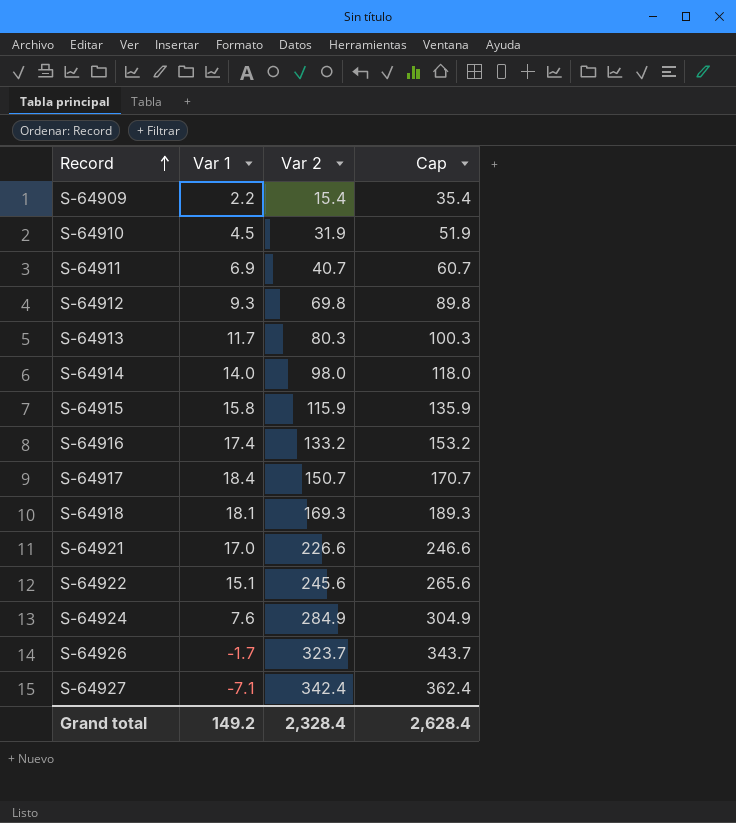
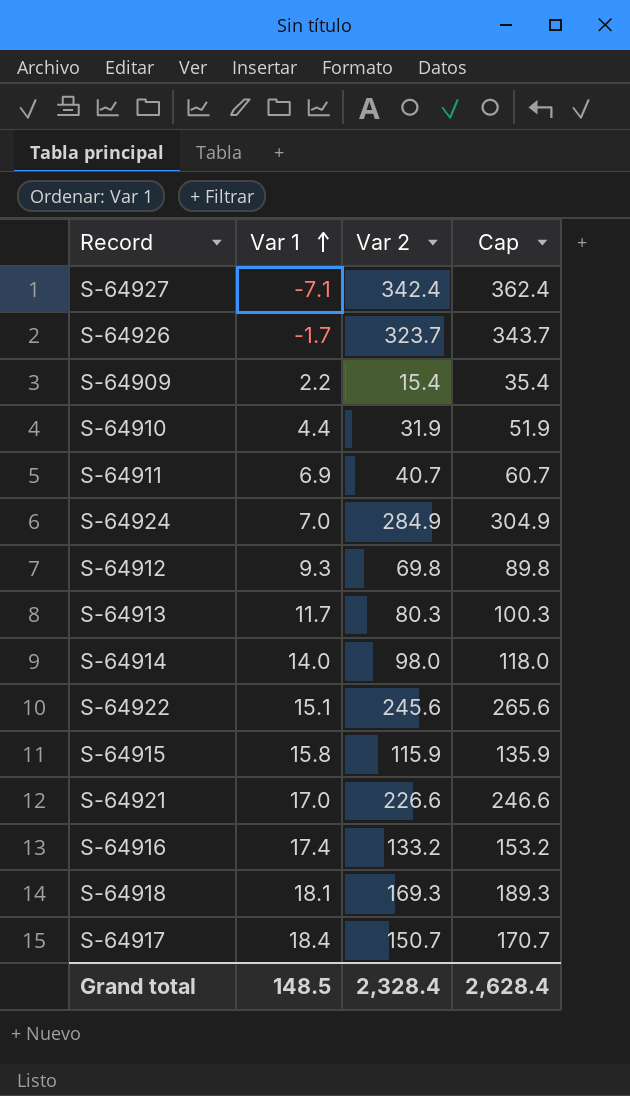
row order: Record ascending -> Var 1 ascending
S-64910 | Var 1: 4.5 -> 4.4
S-64924 | Var 1: 7.6 -> 7.0
Grand total | Var 1: 149.2 -> 148.5

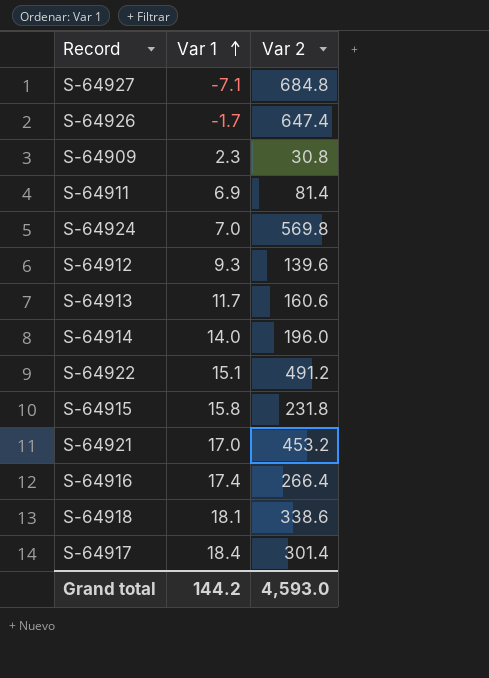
column Cap | formula: [Var 2] + 20 -> none
row S-64910: 4.4 | 31.9 | 51.9 -> none
S-64927 | Var 2: 342.4 -> 684.8
S-64926 | Var 2: 323.7 -> 647.4
S-64909 | Var 1: 2.2 -> 2.3
S-64909 | Var 2: 15.4 -> 30.8
S-64911 | Var 2: 40.7 -> 81.4
S-64924 | Var 2: 284.9 -> 569.8
S-64912 | Var 2: 69.8 -> 139.6
S-64913 | Var 2: 80.3 -> 160.6
S-64914 | Var 2: 98.0 -> 196.0
S-64922 | Var 2: 245.6 -> 491.2
S-64915 | Var 2: 115.9 -> 231.8
S-64921 | Var 2: 226.6 -> 453.2
S-64916 | Var 2: 133.2 -> 266.4
S-64918 | Var 2: 169.3 -> 338.6
S-64917 | Var 2: 150.7 -> 301.4
Grand total | Var 1: 148.5 -> 144.2
Grand total | Var 2: 2,328.4 -> 4,593.0

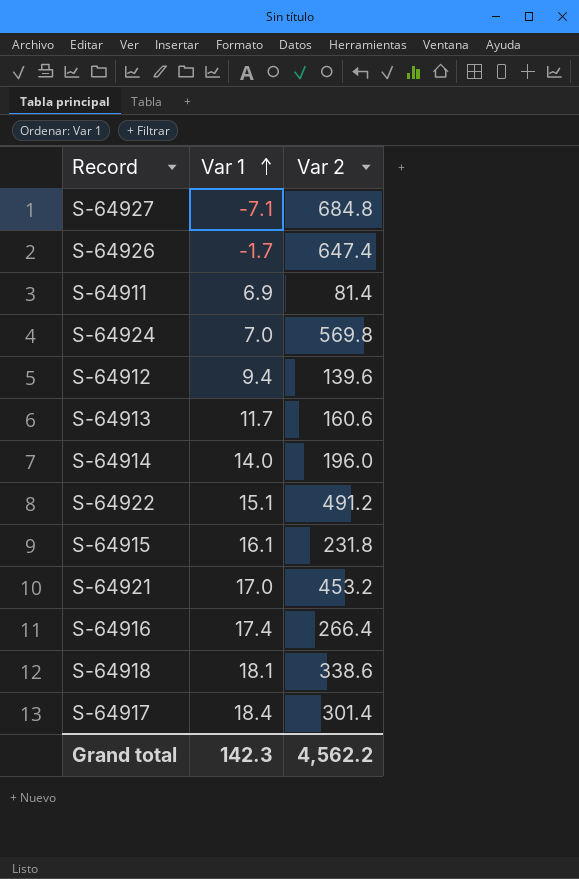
row S-64909: 2.3 | 30.8 -> none
S-64912 | Var 1: 9.3 -> 9.4
S-64915 | Var 1: 15.8 -> 16.1
Grand total | Var 1: 144.2 -> 142.3
Grand total | Var 2: 4,593.0 -> 4,562.2

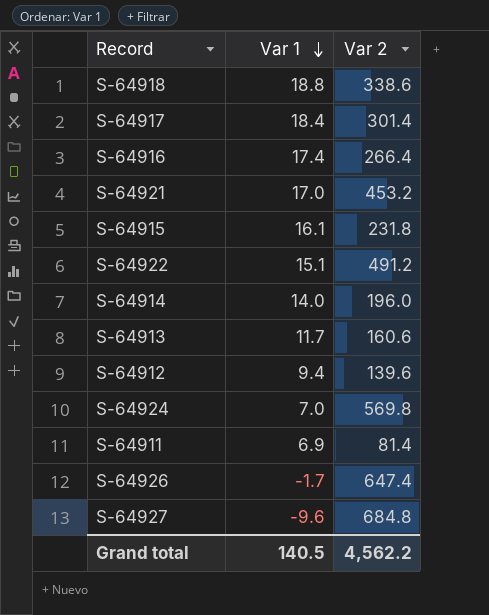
row order: Var 1 ascending -> Var 1 descending
S-64918 | Var 1: 18.1 -> 18.8
S-64927 | Var 1: -7.1 -> -9.6
Grand total | Var 1: 142.3 -> 140.5

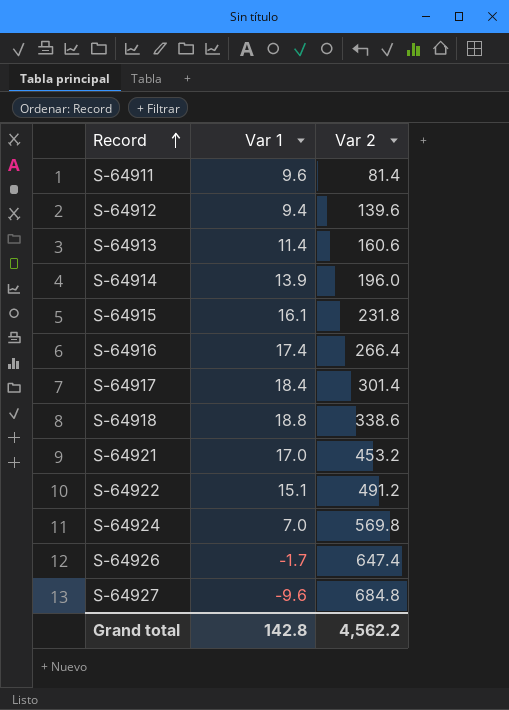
row order: Var 1 descending -> Record ascending
S-64911 | Var 1: 6.9 -> 9.6
S-64913 | Var 1: 11.7 -> 11.4
S-64914 | Var 1: 14.0 -> 13.9
Grand total | Var 1: 140.5 -> 142.8

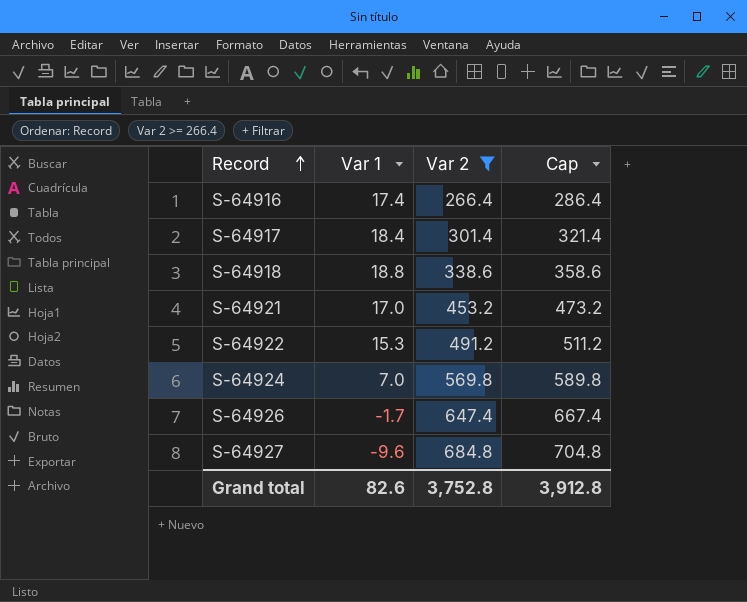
filter: none -> Var 2 >= 266.4
column Cap | formula: none -> [Var 2] + 20
S-64922 | Var 1: 15.1 -> 15.3
Grand total | Var 1: 142.8 -> 82.6
Grand total | Var 2: 4,562.2 -> 3,752.8

